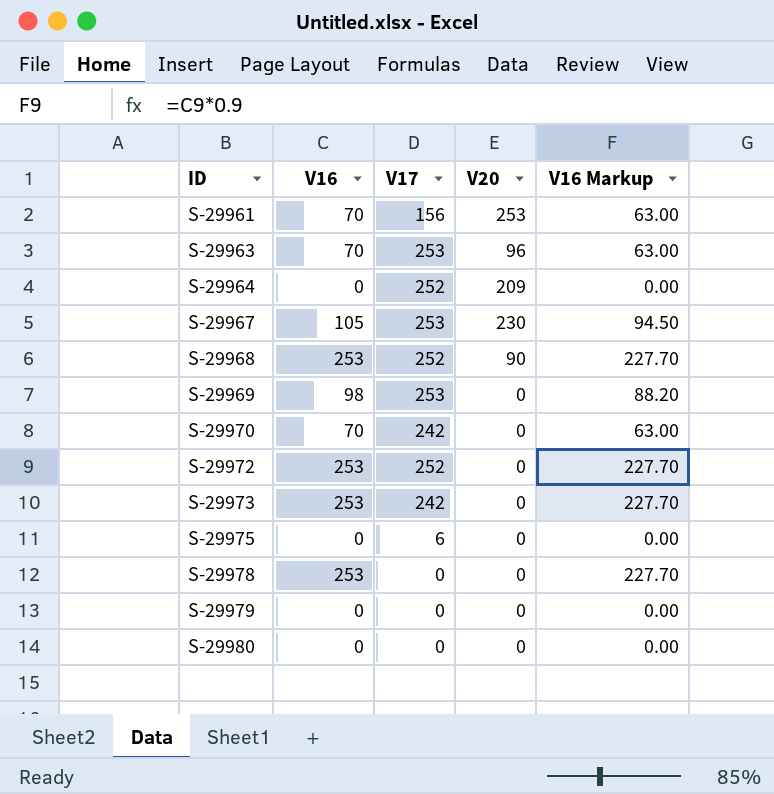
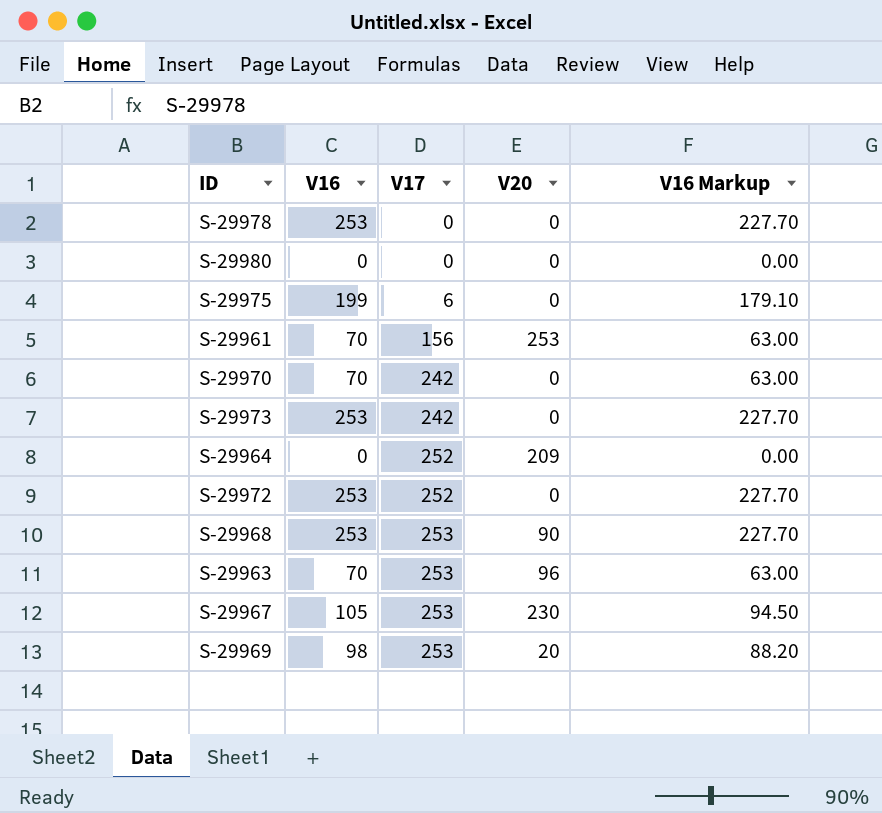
row order: ID ascending -> V17 ascending
row S-29979: 0 | 0 | 0 | 0.00 -> none
S-29975 | V16: 0 -> 199
S-29975 | V16 Markup: 0.00 -> 179.10
S-29968 | V17: 252 -> 253
S-29969 | V20: 0 -> 20

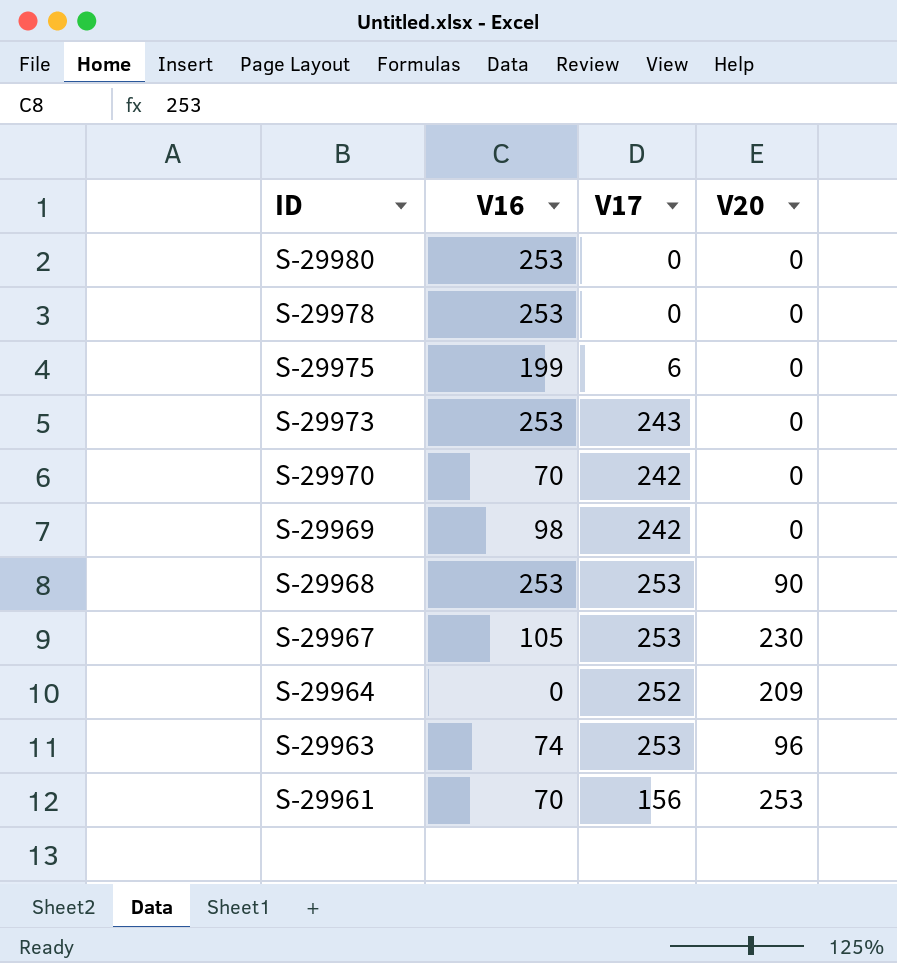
row order: V17 ascending -> ID descending
column V16 Markup | formula: [V16] * 0.9 -> none
row S-29972: 253 | 252 | 0 | 227.70 -> none
S-29980 | V16: 0 -> 253
S-29973 | V17: 242 -> 243
S-29969 | V17: 253 -> 242
S-29969 | V20: 20 -> 0
S-29963 | V16: 70 -> 74

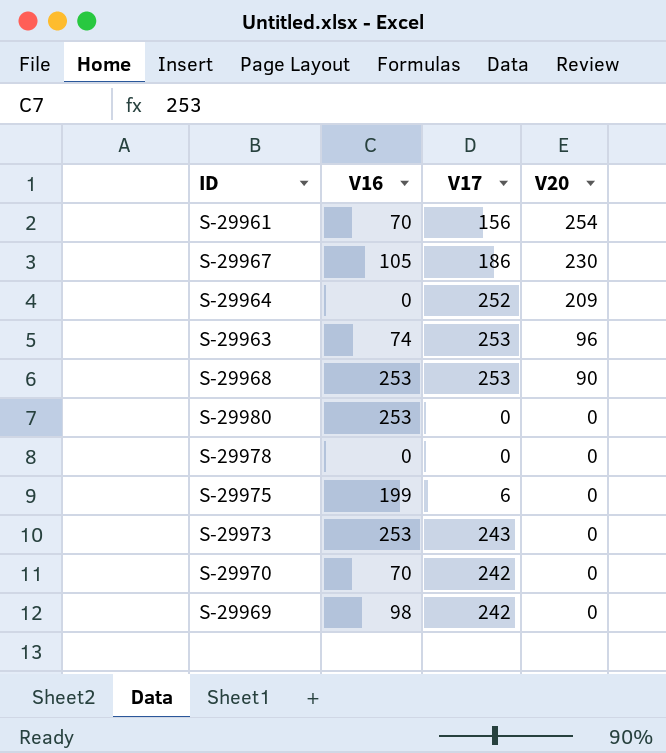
row order: ID descending -> V20 descending
S-29961 | V20: 253 -> 254
S-29967 | V17: 253 -> 186
S-29978 | V16: 253 -> 0

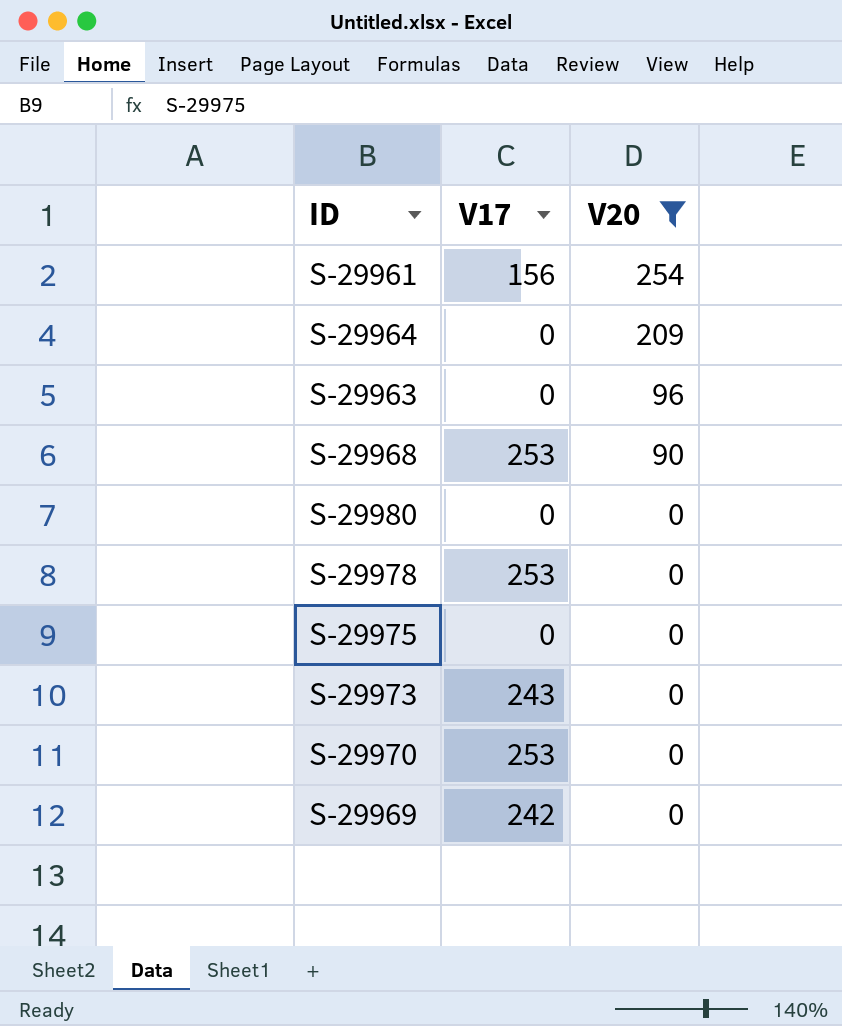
filter: none -> V20 != 230
column V16 | position: 2 -> none
S-29964 | V17: 252 -> 0
S-29963 | V17: 253 -> 0
S-29978 | V17: 0 -> 253
S-29975 | V17: 6 -> 0
S-29970 | V17: 242 -> 253

